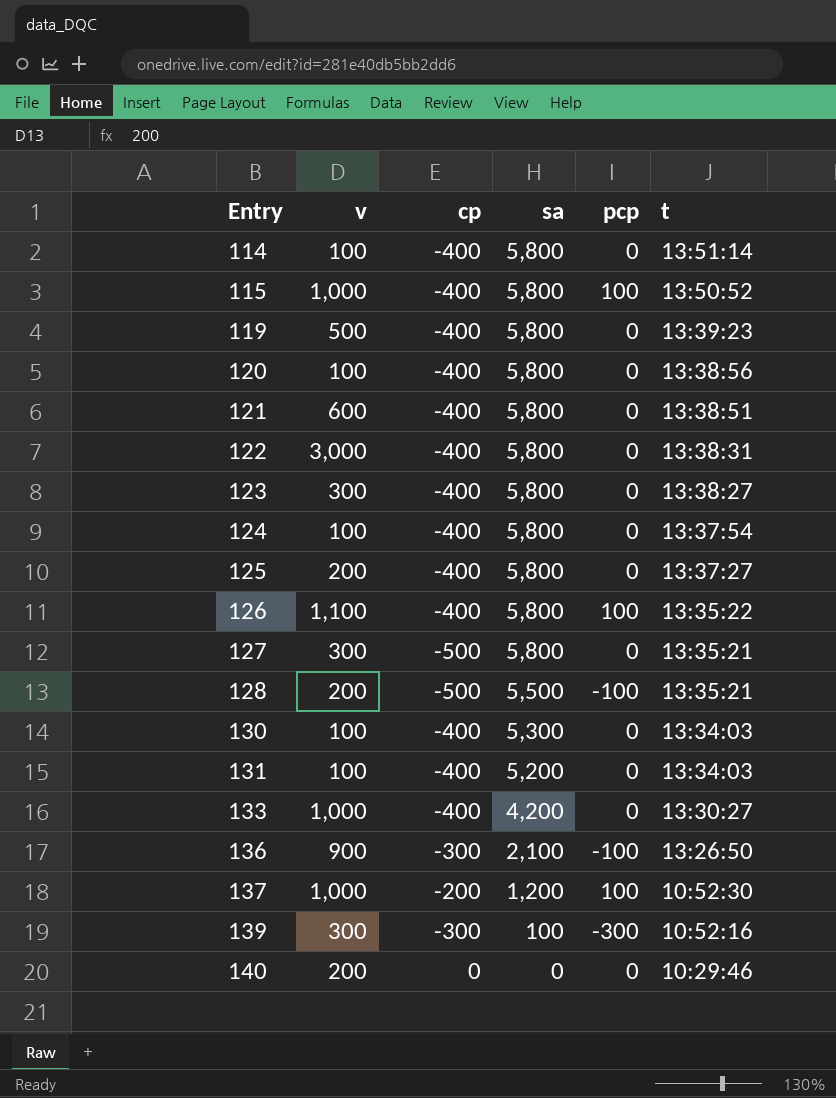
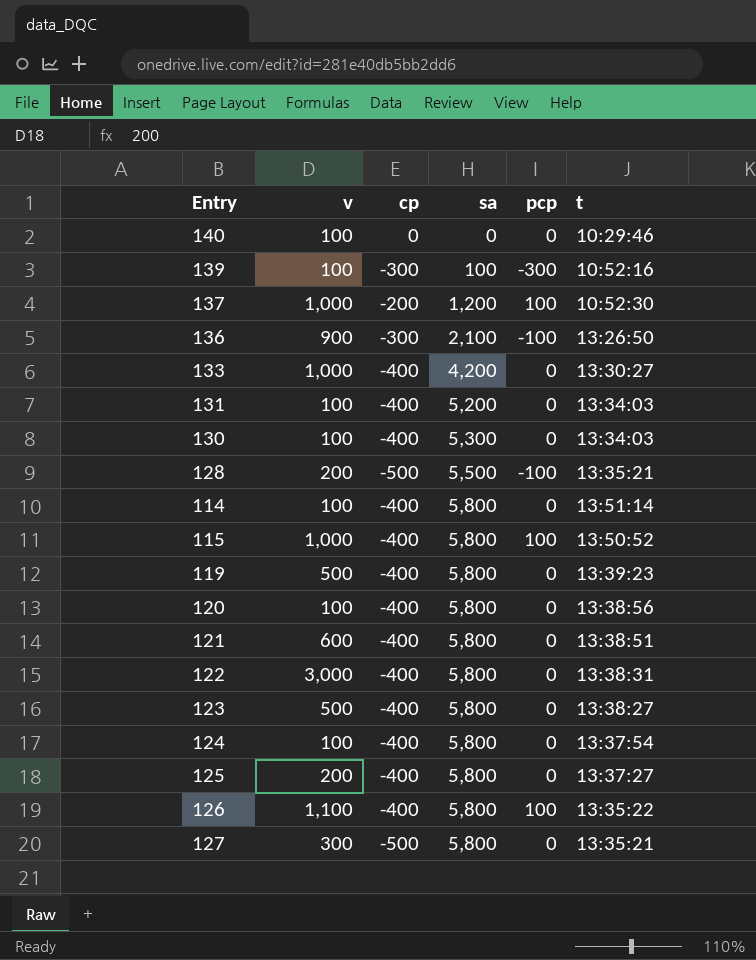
row order: Entry ascending -> sa ascending
140 | v: 200 -> 100
139 | v: 300 -> 100
123 | v: 300 -> 500

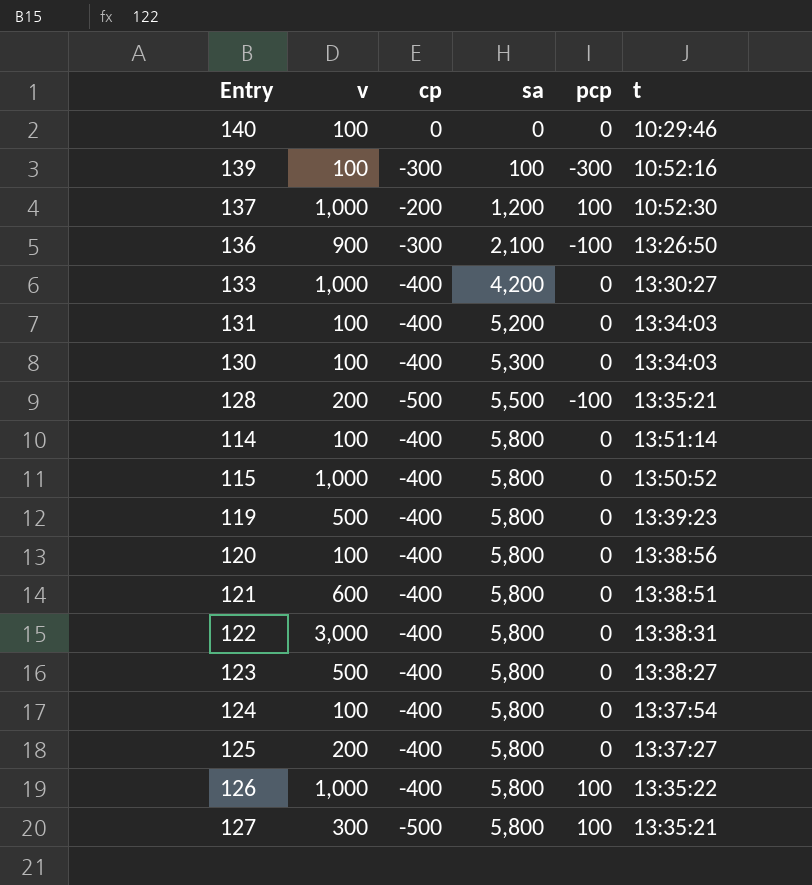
115 | pcp: 100 -> 0
126 | v: 1,100 -> 1,000
127 | pcp: 0 -> 100

